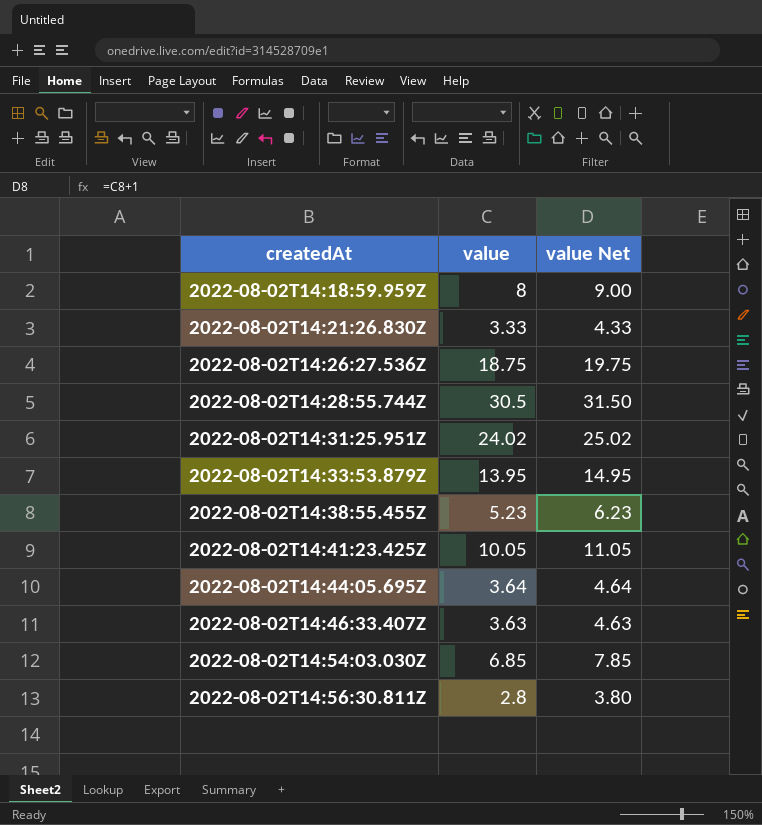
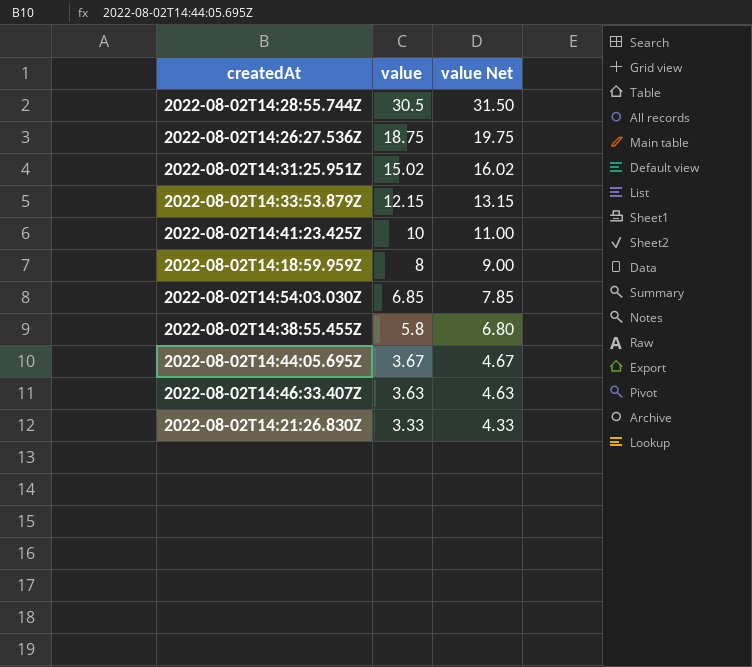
row order: createdAt ascending -> value descending
row 2022-08-02T14:56:30.811Z: 2.8 | 3.80 -> none
2022-08-02T14:31:25.951Z | value: 24.02 -> 15.02
2022-08-02T14:31:25.951Z | value Net: 25.02 -> 16.02
2022-08-02T14:33:53.879Z | value: 13.95 -> 12.15
2022-08-02T14:33:53.879Z | value Net: 14.95 -> 13.15
2022-08-02T14:41:23.425Z | value: 10.05 -> 10
2022-08-02T14:41:23.425Z | value Net: 11.05 -> 11.00
2022-08-02T14:38:55.455Z | value: 5.23 -> 5.8
2022-08-02T14:38:55.455Z | value Net: 6.23 -> 6.80
2022-08-02T14:44:05.695Z | value: 3.64 -> 3.67
2022-08-02T14:44:05.695Z | value Net: 4.64 -> 4.67

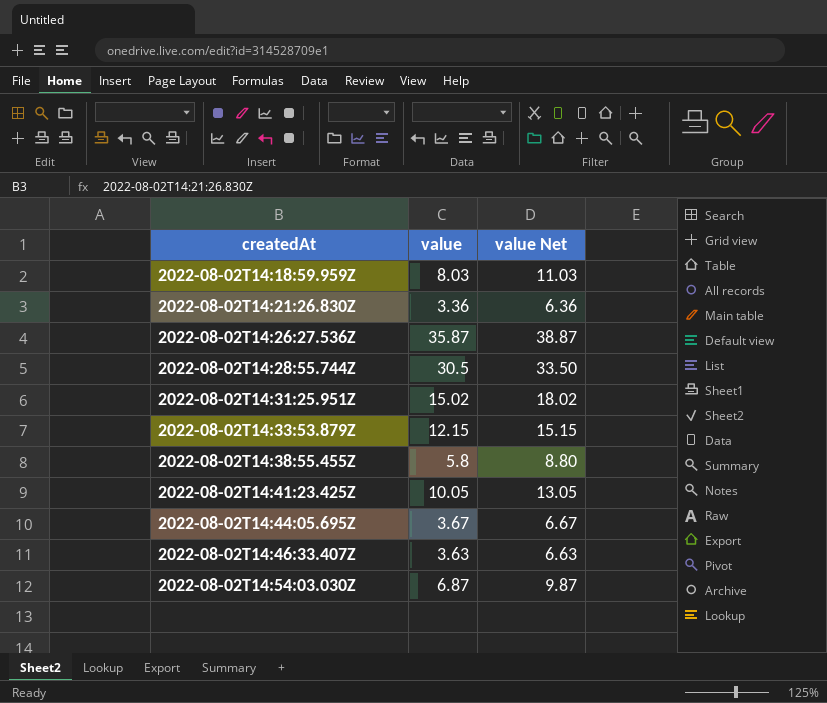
row order: value descending -> createdAt ascending
column value Net | formula: [value] + 1 -> [value] + 3
2022-08-02T14:18:59.959Z | value: 8 -> 8.03
2022-08-02T14:21:26.830Z | value: 3.33 -> 3.36
2022-08-02T14:26:27.536Z | value: 18.75 -> 35.87
2022-08-02T14:41:23.425Z | value: 10 -> 10.05
2022-08-02T14:54:03.030Z | value: 6.85 -> 6.87

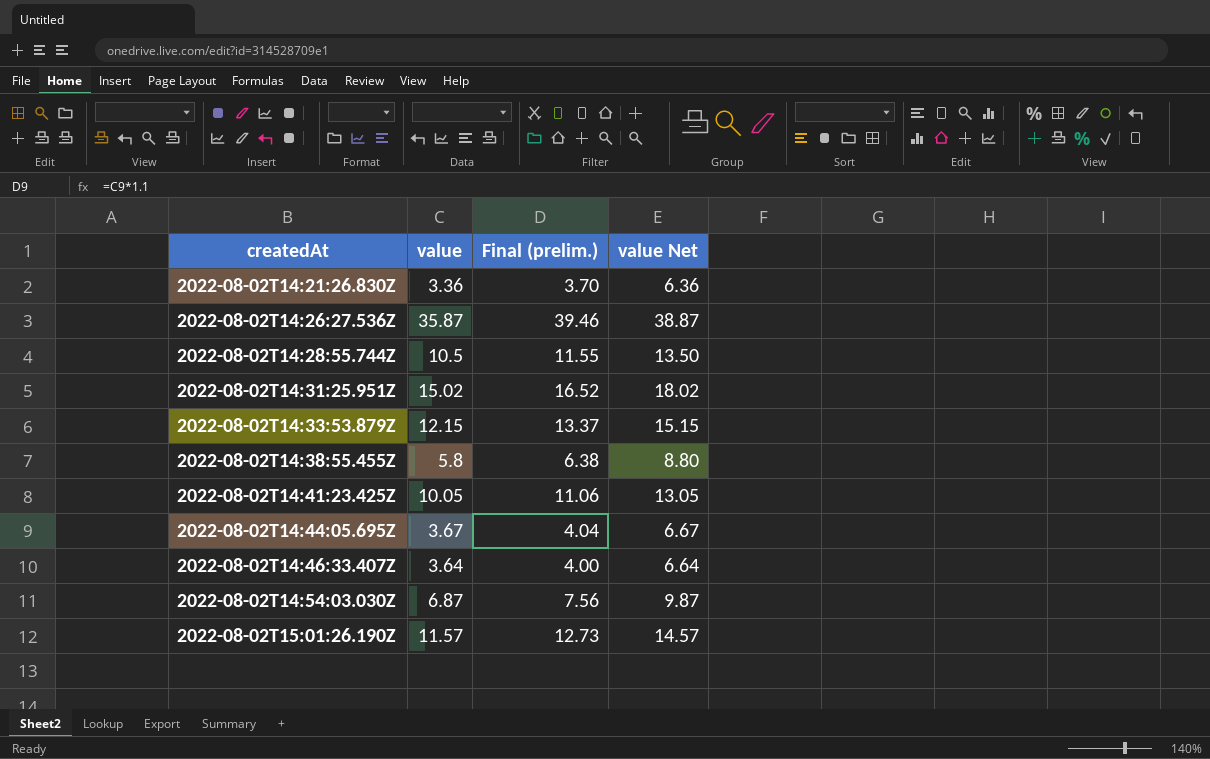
column Final (prelim.) | formula: none -> [value] * 1.1
row 2022-08-02T14:18:59.959Z: 8.03 | 11.03 -> none
2022-08-02T14:28:55.744Z | value: 30.5 -> 10.5
2022-08-02T14:28:55.744Z | value Net: 33.50 -> 13.50
2022-08-02T14:46:33.407Z | value: 3.63 -> 3.64
2022-08-02T14:46:33.407Z | value Net: 6.63 -> 6.64
row 2022-08-02T15:01:26.190Z: none -> 11.57 | 12.73 | 14.57

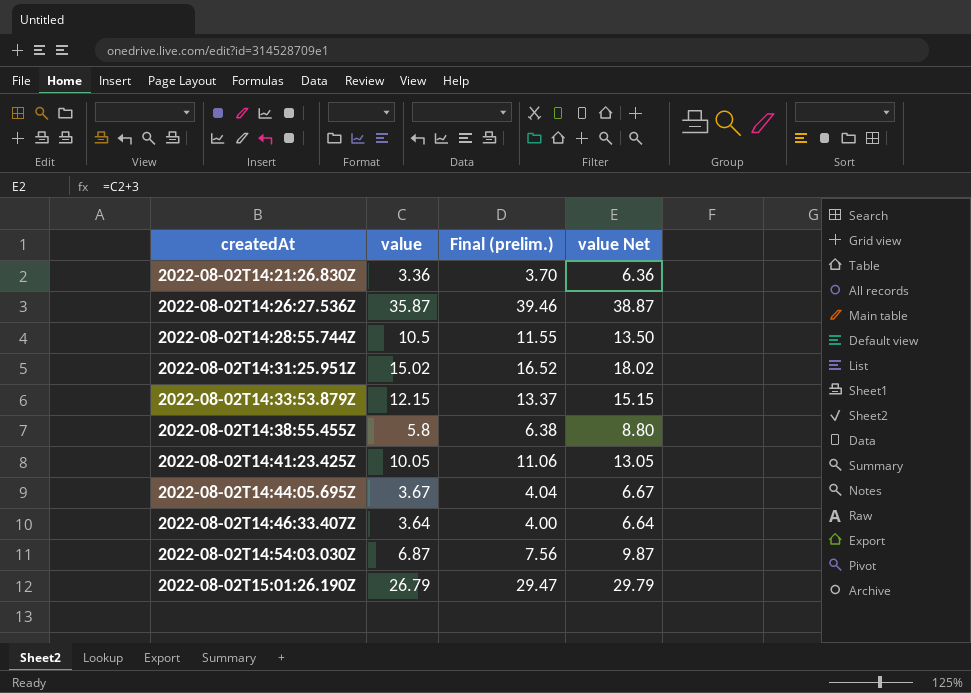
2022-08-02T15:01:26.190Z | value: 11.57 -> 26.79
2022-08-02T15:01:26.190Z | Final (prelim.): 12.73 -> 29.47
2022-08-02T15:01:26.190Z | value Net: 14.57 -> 29.79

